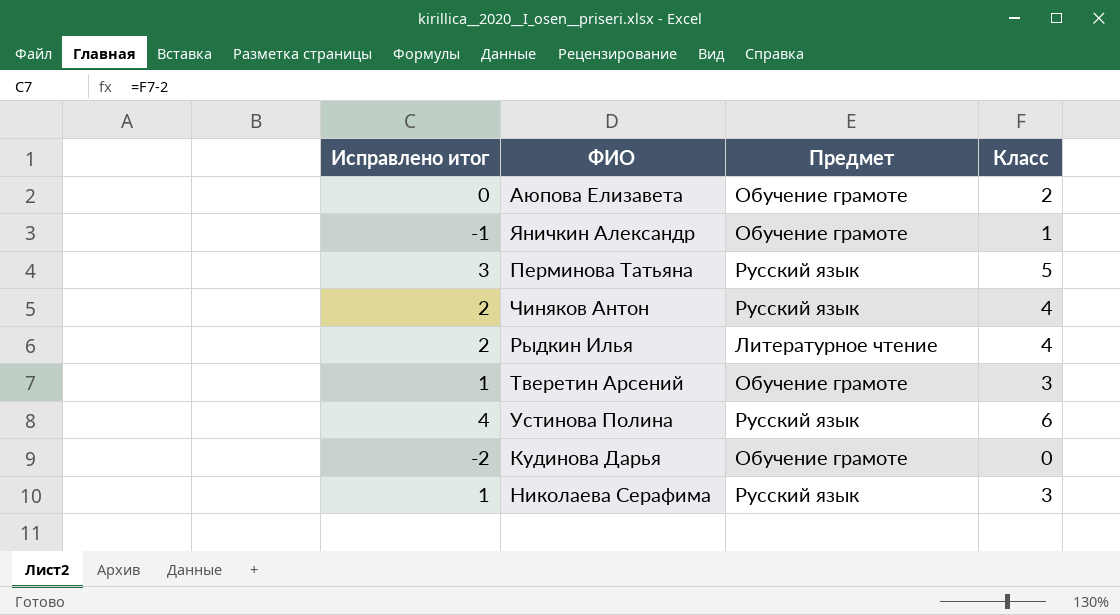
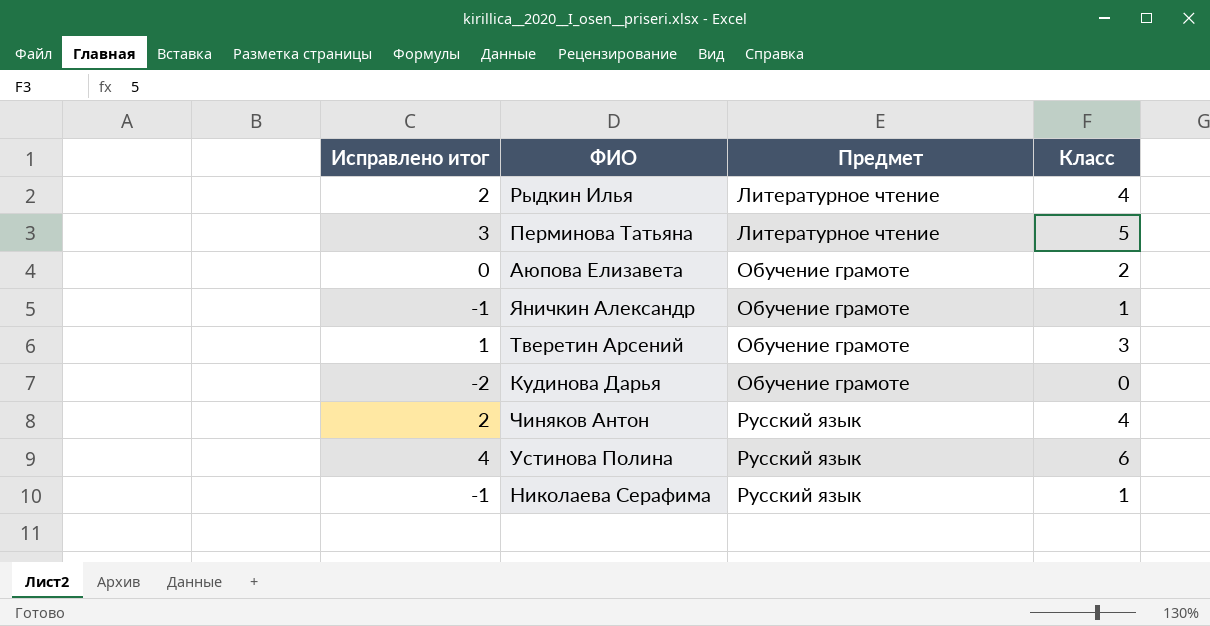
row order: none -> Предмет ascending
Перминова Татьяна | Предмет: Русский язык -> Литературное чтение
Николаева Серафима | Исправлено итог: 1 -> -1
Николаева Серафима | Класс: 3 -> 1

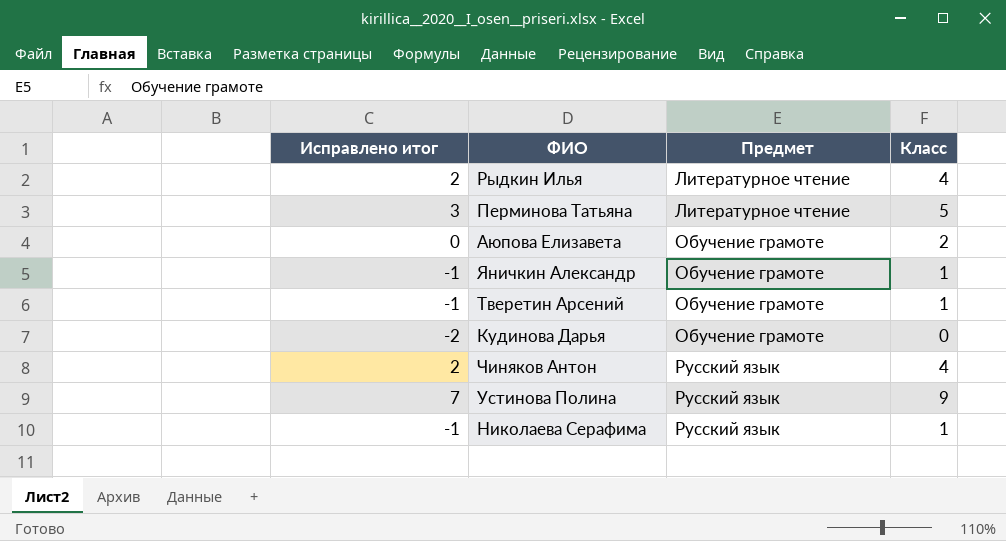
Тверетин Арсений | Исправлено итог: 1 -> -1
Тверетин Арсений | Класс: 3 -> 1
Устинова Полина | Исправлено итог: 4 -> 7
Устинова Полина | Класс: 6 -> 9

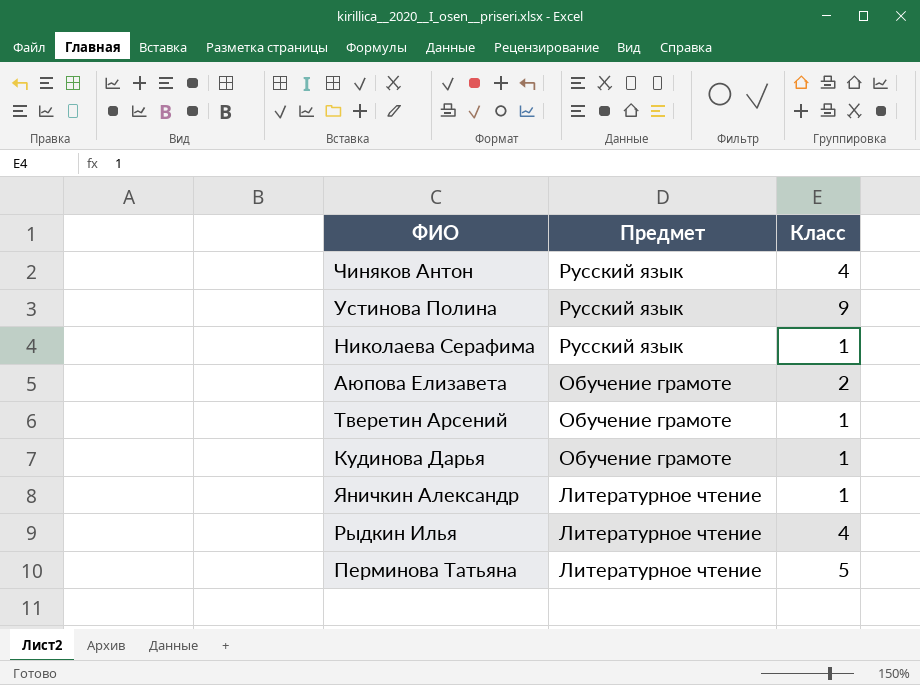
row order: Предмет ascending -> Предмет descending
column Исправлено итог | formula: [Класс] - 2 -> none
Кудинова Дарья | Класс: 0 -> 1
Яничкин Александр | Предмет: Обучение грамоте -> Литературное чтение

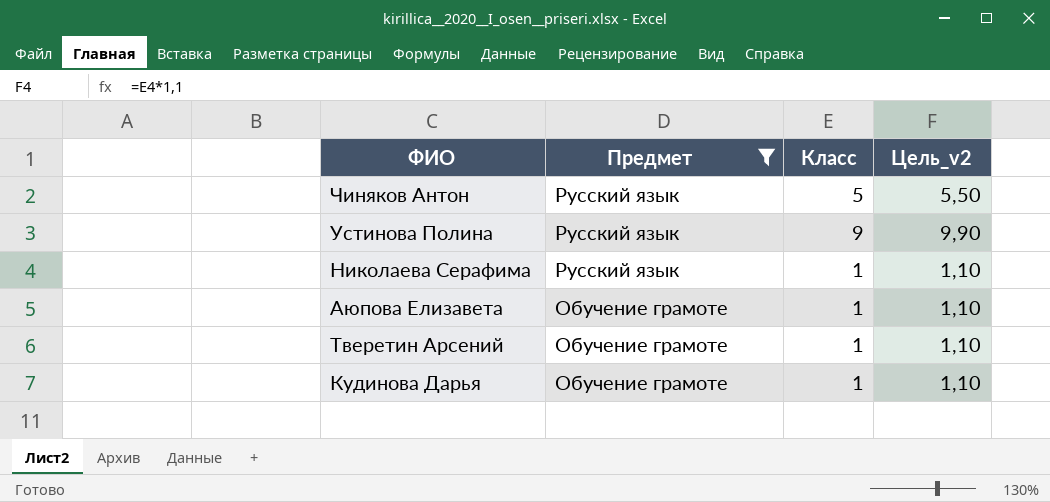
filter: none -> Предмет != Литературное чтение
column Цель_v2 | formula: none -> [Класс] * 1,1
Чиняков Антон | Класс: 4 -> 5
Аюпова Елизавета | Класс: 2 -> 1

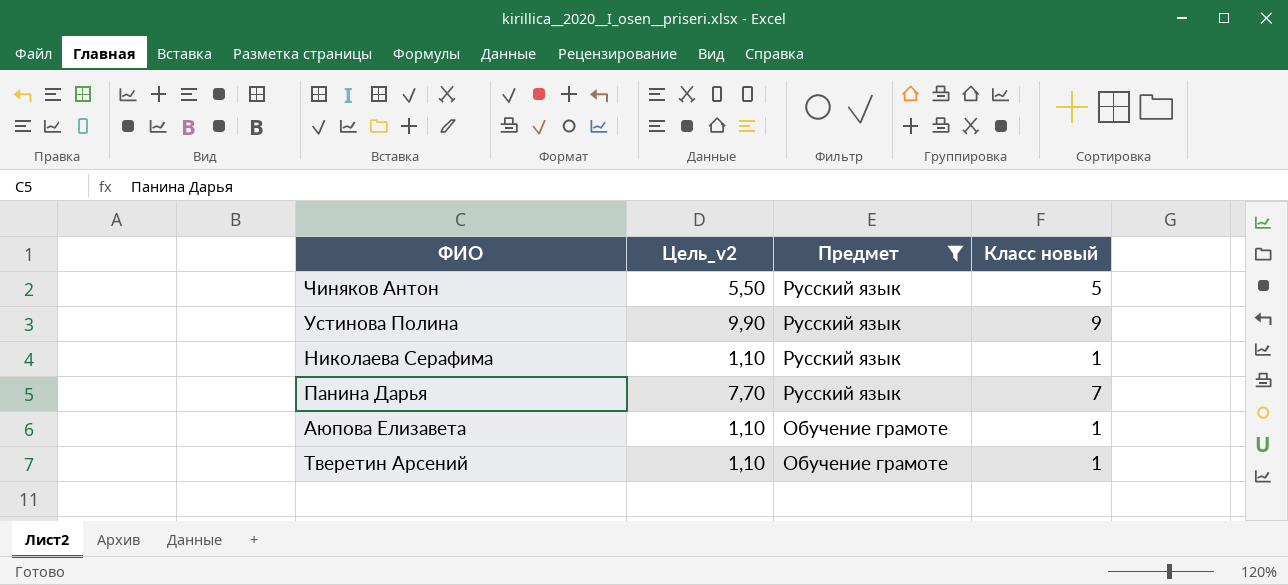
column Цель_v2 | position: 4 -> 2
column name: Класс -> Класс новый
row Кудинова Дарья: Обучение грамоте | 1 | 1,10 -> none
row Панина Дарья: none -> 7,70 | Русский язык | 7

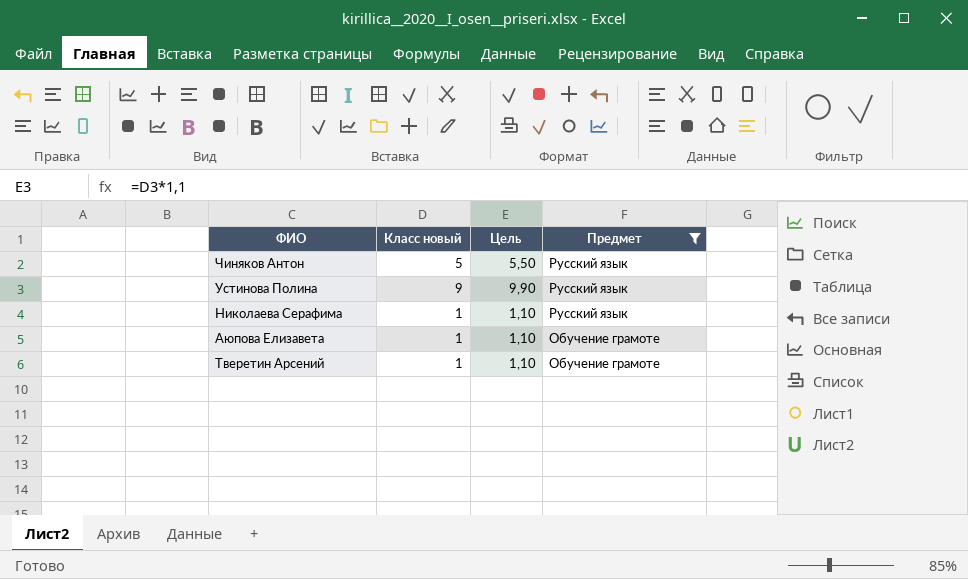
column Класс новый | position: 4 -> 2
column name: Цель_v2 -> Цель
row Панина Дарья: 7,70 | Русский язык | 7 -> none

